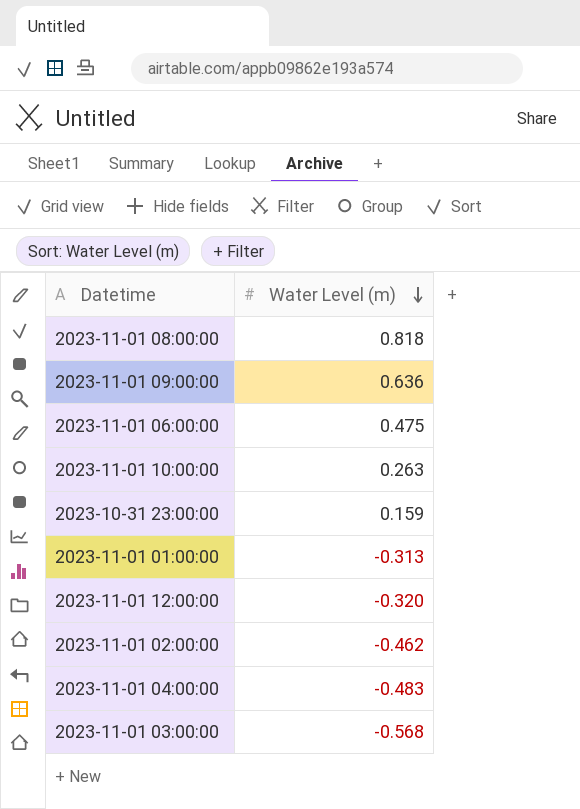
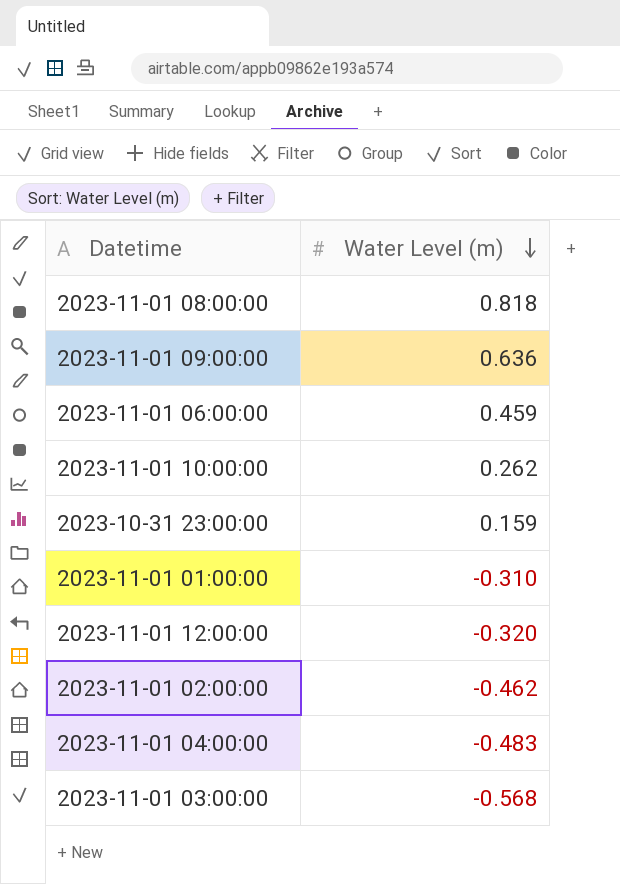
2023-11-01 06:00:00 | Water Level (m): 0.475 -> 0.459
2023-11-01 10:00:00 | Water Level (m): 0.263 -> 0.262
2023-11-01 01:00:00 | Water Level (m): -0.313 -> -0.310

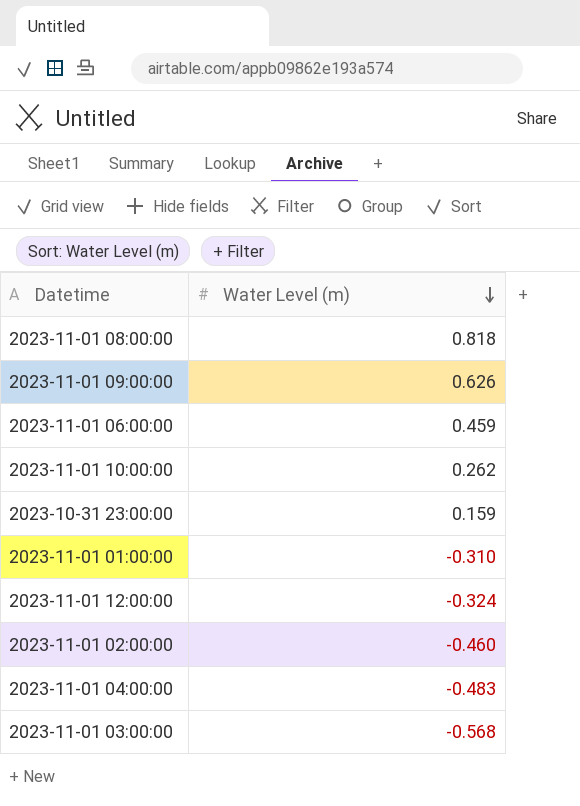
2023-11-01 09:00:00 | Water Level (m): 0.636 -> 0.626
2023-11-01 12:00:00 | Water Level (m): -0.320 -> -0.324
2023-11-01 02:00:00 | Water Level (m): -0.462 -> -0.460

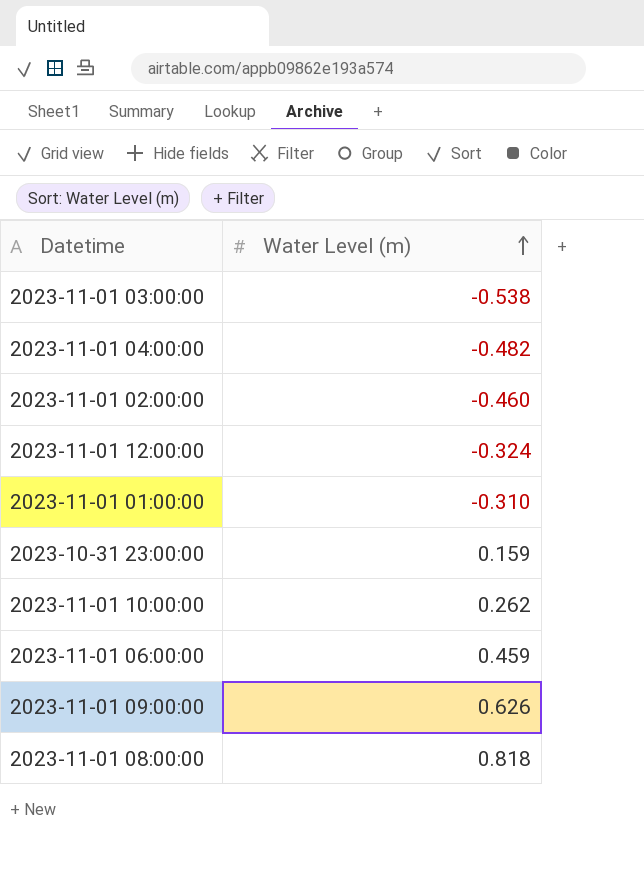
row order: Water Level (m) descending -> Water Level (m) ascending
2023-11-01 03:00:00 | Water Level (m): -0.568 -> -0.538
2023-11-01 04:00:00 | Water Level (m): -0.483 -> -0.482

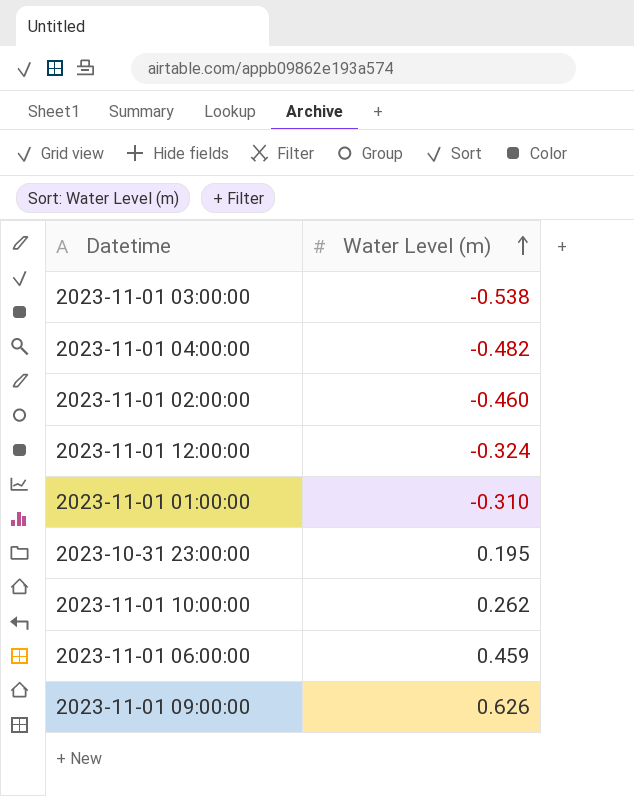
row 2023-11-01 08:00:00: 0.818 -> none
2023-10-31 23:00:00 | Water Level (m): 0.159 -> 0.195

